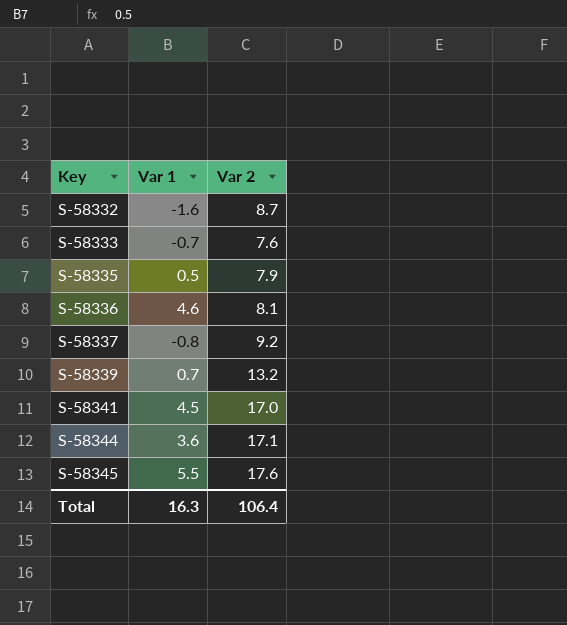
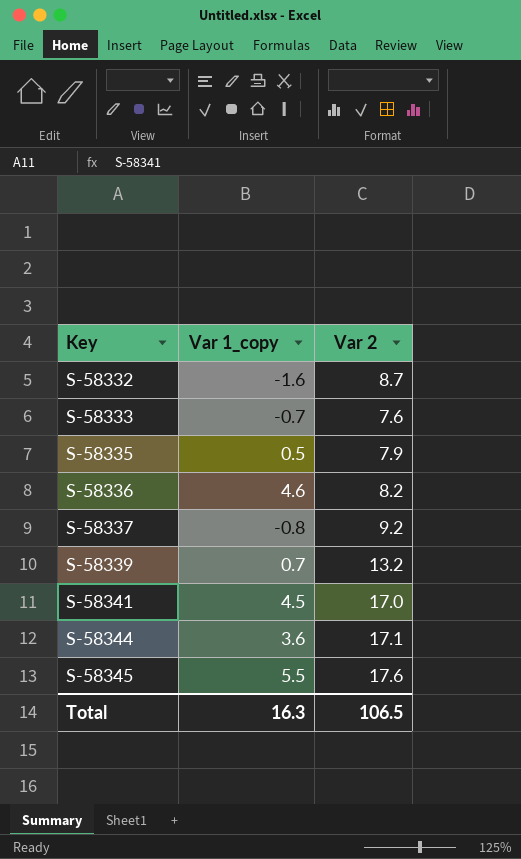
column name: Var 1 -> Var 1_copy
S-58336 | Var 2: 8.1 -> 8.2
Total | Var 2: 106.4 -> 106.5

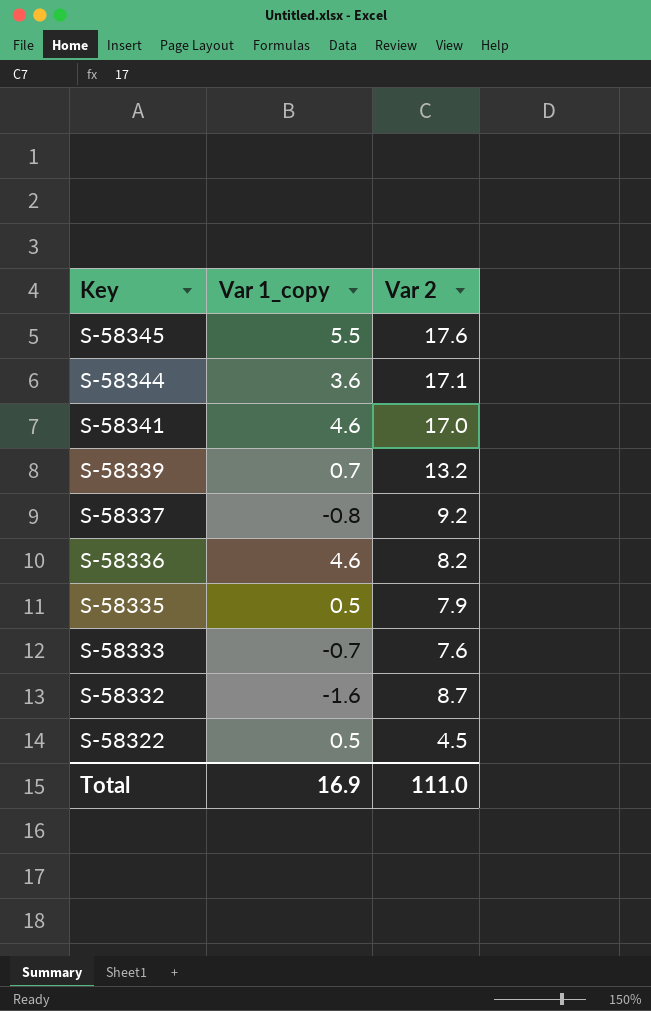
row order: Key ascending -> Key descending
S-58341 | Var 1_copy: 4.5 -> 4.6
row S-58322: none -> 0.5 | 4.5
Total | Var 1_copy: 16.3 -> 16.9
Total | Var 2: 106.5 -> 111.0

